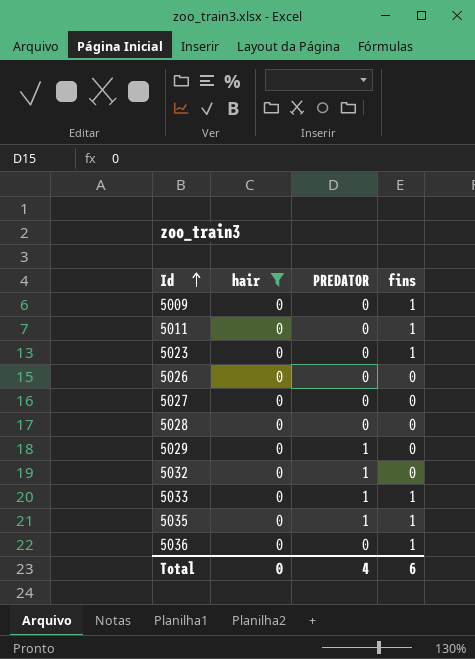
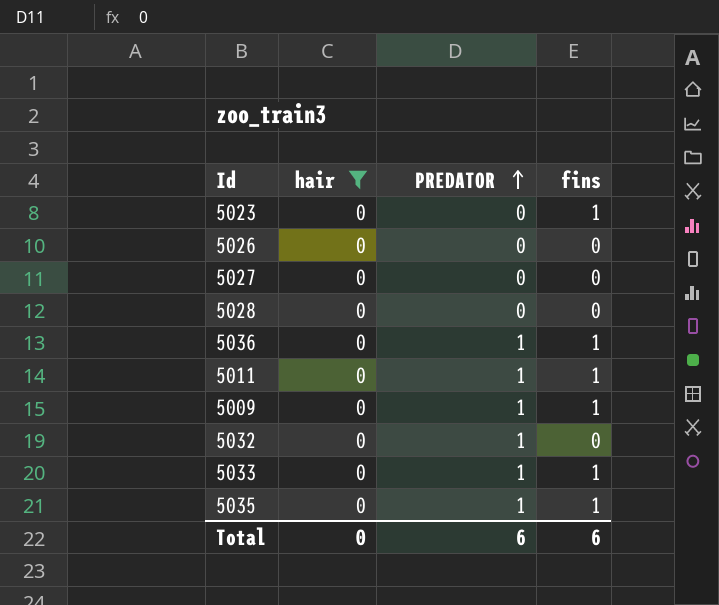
row order: Id ascending -> PREDATOR ascending
row 5029: 0 | 1 | 0 -> none
5036 | PREDATOR: 0 -> 1
5011 | PREDATOR: 0 -> 1
5009 | PREDATOR: 0 -> 1
Total | PREDATOR: 4 -> 6

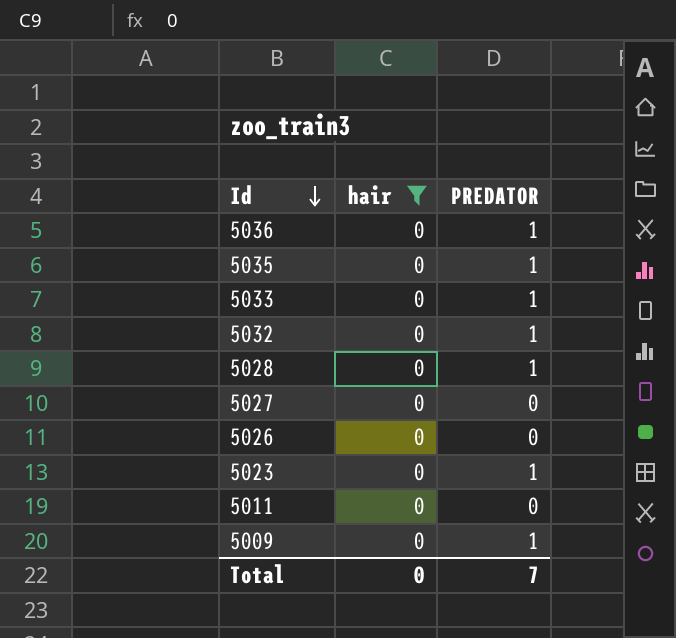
row order: PREDATOR ascending -> Id descending
column fins | position: 4 -> none
5028 | PREDATOR: 0 -> 1
5023 | PREDATOR: 0 -> 1
5011 | PREDATOR: 1 -> 0
Total | PREDATOR: 6 -> 7

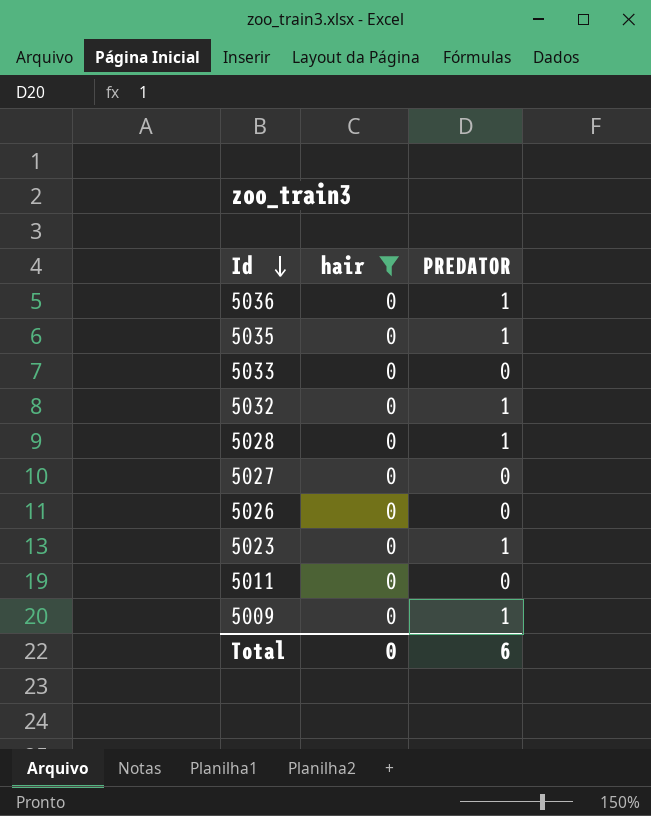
5033 | PREDATOR: 1 -> 0
Total | PREDATOR: 7 -> 6

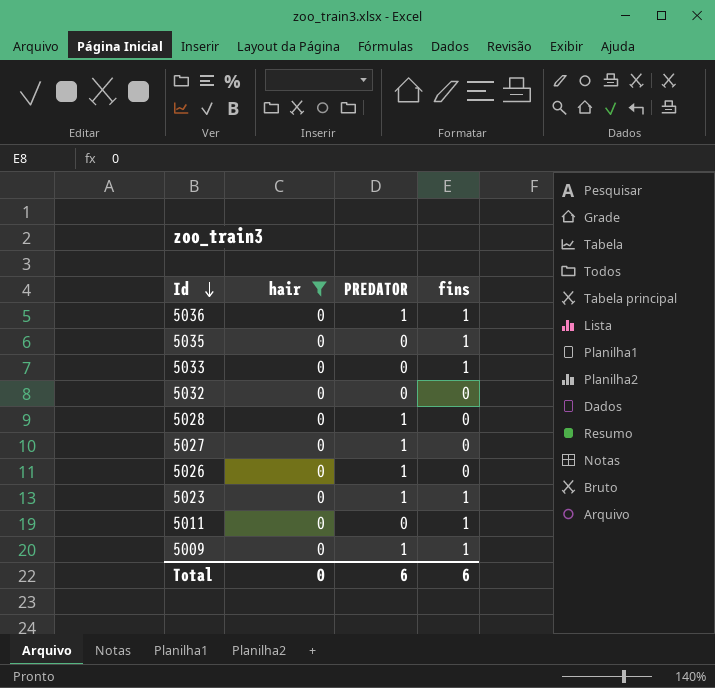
column fins | position: none -> 4
5035 | PREDATOR: 1 -> 0
5032 | PREDATOR: 1 -> 0
5027 | PREDATOR: 0 -> 1
5026 | PREDATOR: 0 -> 1

